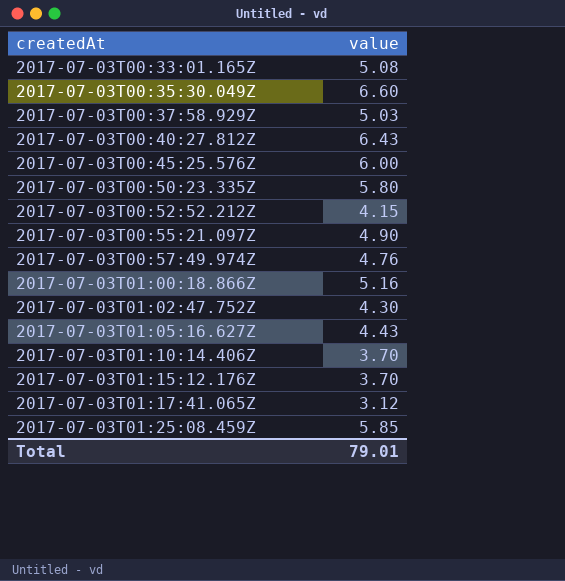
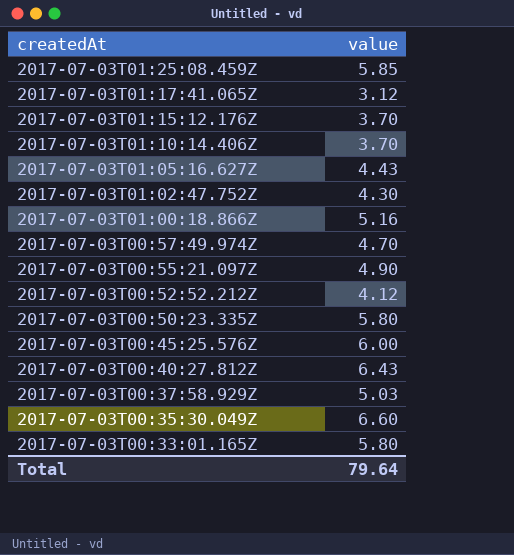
row order: createdAt ascending -> createdAt descending
2017-07-03T00:57:49.974Z | value: 4.76 -> 4.70
2017-07-03T00:52:52.212Z | value: 4.15 -> 4.12
2017-07-03T00:33:01.165Z | value: 5.08 -> 5.80
Total | value: 79.01 -> 79.64

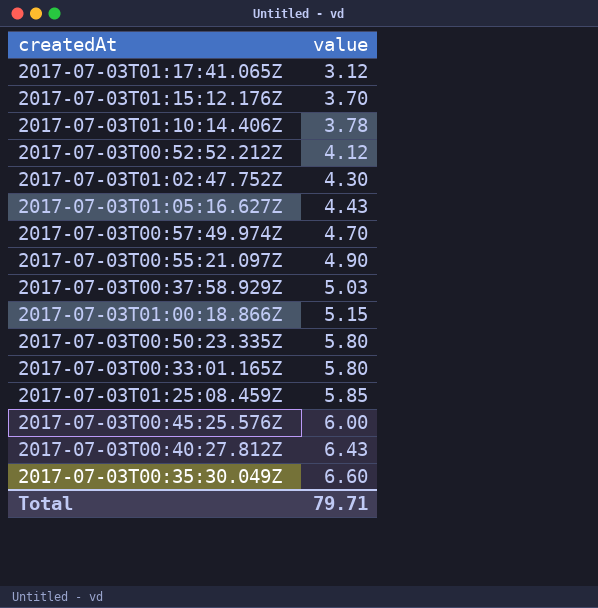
row order: createdAt descending -> value ascending
2017-07-03T01:10:14.406Z | value: 3.70 -> 3.78
2017-07-03T01:00:18.866Z | value: 5.16 -> 5.15
Total | value: 79.64 -> 79.71

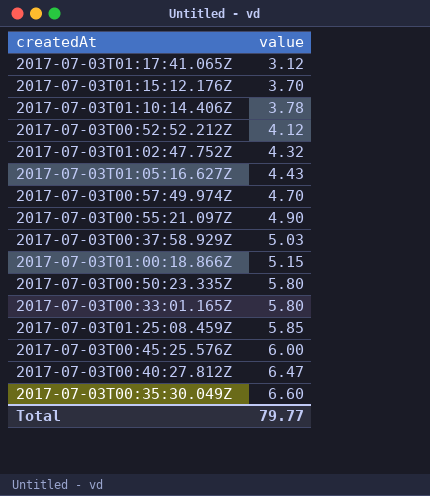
2017-07-03T01:02:47.752Z | value: 4.30 -> 4.32
2017-07-03T00:40:27.812Z | value: 6.43 -> 6.47
Total | value: 79.71 -> 79.77

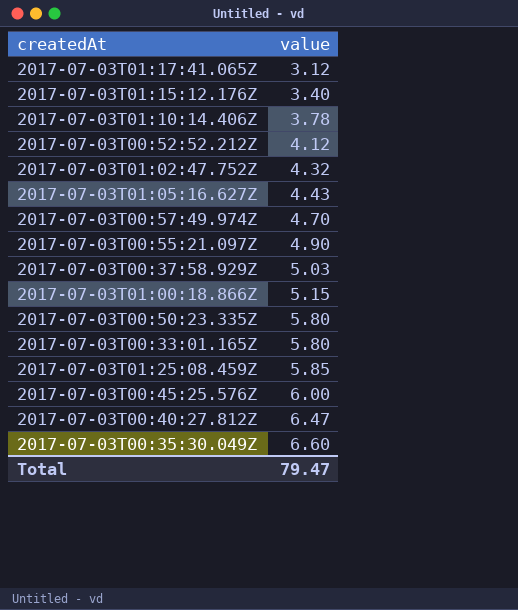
2017-07-03T01:15:12.176Z | value: 3.70 -> 3.40
Total | value: 79.77 -> 79.47

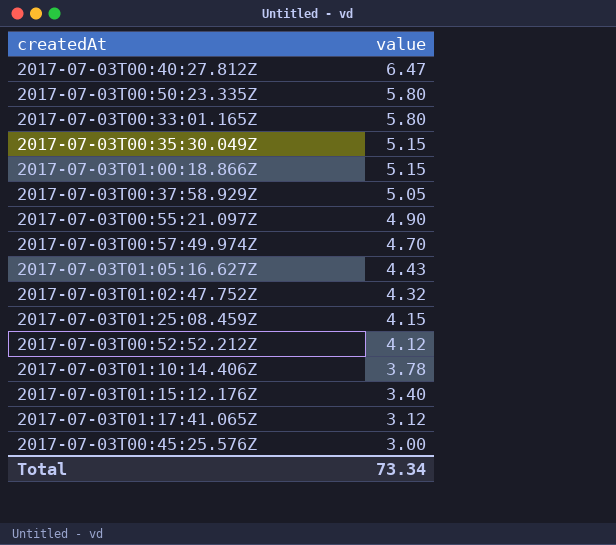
row order: value ascending -> value descending
2017-07-03T00:35:30.049Z | value: 6.60 -> 5.15
2017-07-03T00:37:58.929Z | value: 5.03 -> 5.05
2017-07-03T01:25:08.459Z | value: 5.85 -> 4.15
2017-07-03T00:45:25.576Z | value: 6.00 -> 3.00
Total | value: 79.47 -> 73.34

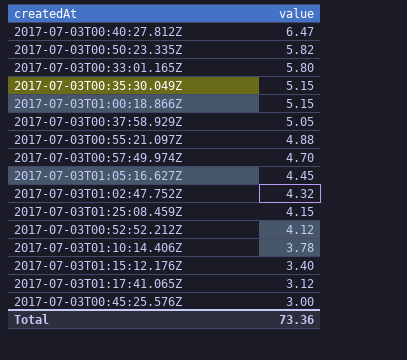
2017-07-03T00:50:23.335Z | value: 5.80 -> 5.82
2017-07-03T00:55:21.097Z | value: 4.90 -> 4.88
2017-07-03T01:05:16.627Z | value: 4.43 -> 4.45
Total | value: 73.34 -> 73.36

